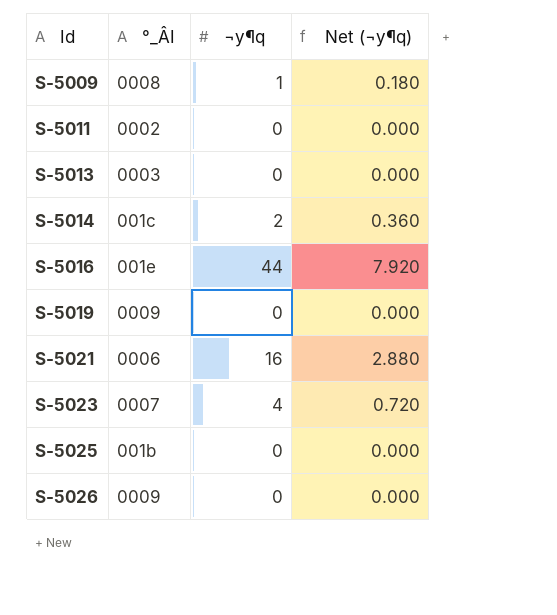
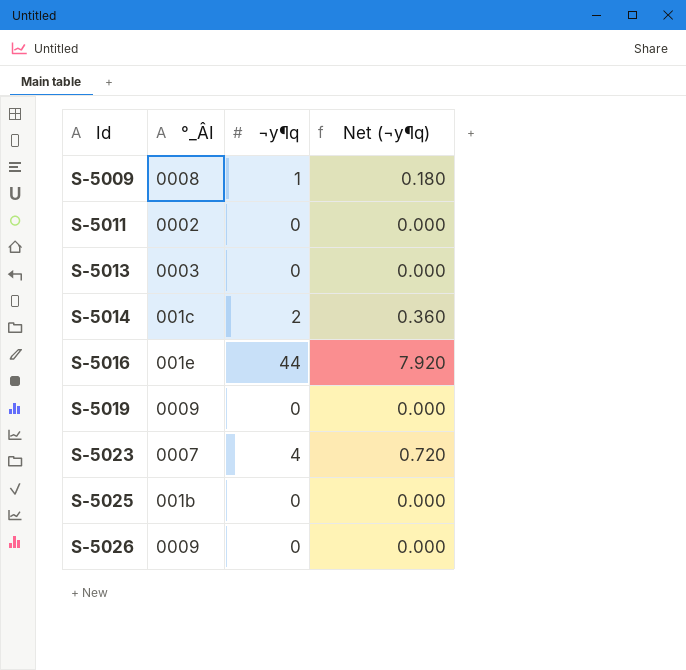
row S-5021: 0006 | 16 | 2.880 -> none

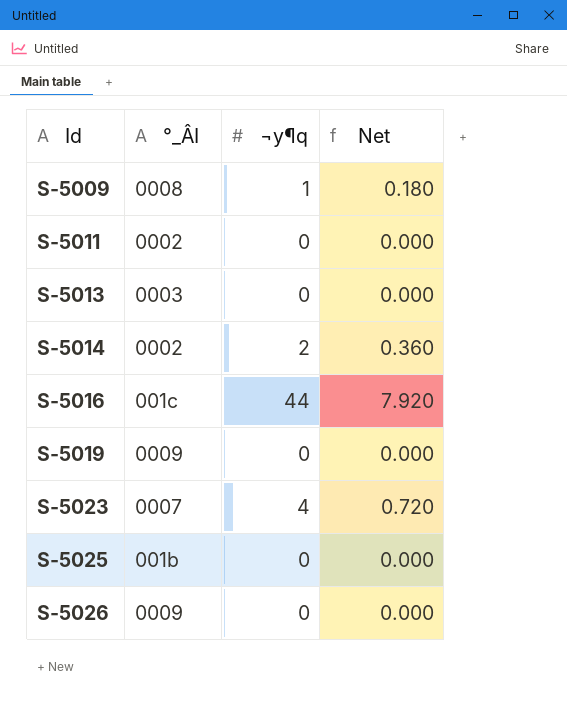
column name: Net (¬y¶q) -> Net
S-5014 | °_ÂI: 001c -> 0002
S-5016 | °_ÂI: 001e -> 001c

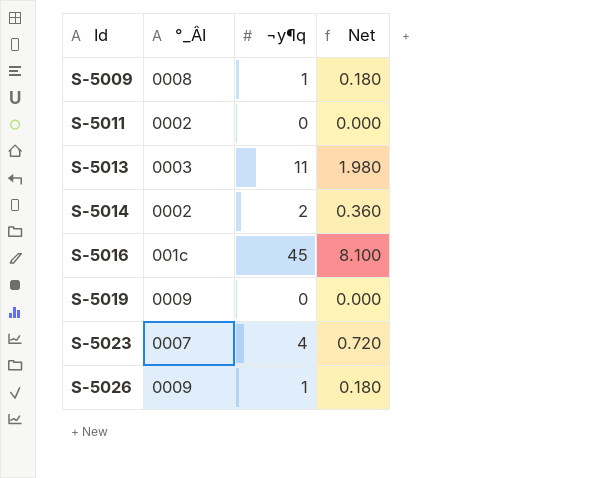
row S-5025: 001b | 0 | 0.000 -> none
S-5013 | ¬y¶q: 0 -> 11
S-5013 | Net: 0.000 -> 1.980
S-5016 | ¬y¶q: 44 -> 45
S-5016 | Net: 7.920 -> 8.100
S-5026 | ¬y¶q: 0 -> 1
S-5026 | Net: 0.000 -> 0.180

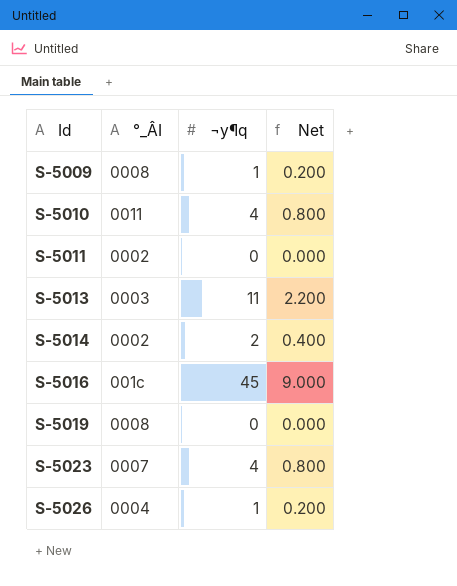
column Net | formula: [¬y¶q] * 0.18 -> [¬y¶q] * 0.2
row S-5010: none -> 0011 | 4 | 0.800
S-5019 | °_ÂI: 0009 -> 0008
S-5026 | °_ÂI: 0009 -> 0004

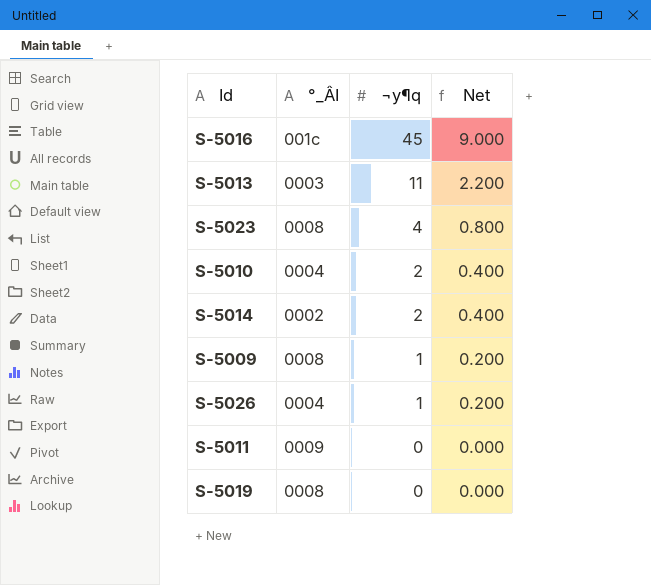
row order: Id ascending -> ¬y¶q descending
S-5023 | °_ÂI: 0007 -> 0008
S-5010 | °_ÂI: 0011 -> 0004
S-5010 | ¬y¶q: 4 -> 2
S-5010 | Net: 0.800 -> 0.400
S-5011 | °_ÂI: 0002 -> 0009

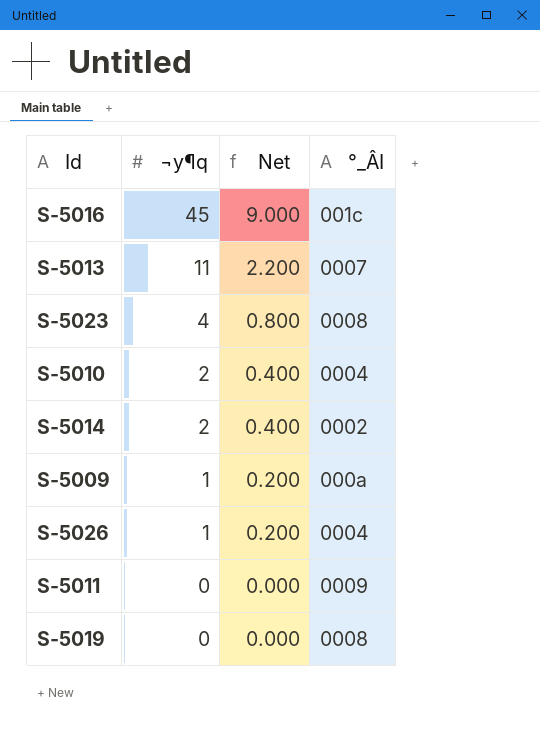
column °_ÂI | position: 2 -> 4
S-5013 | °_ÂI: 0003 -> 0007
S-5009 | °_ÂI: 0008 -> 000a

